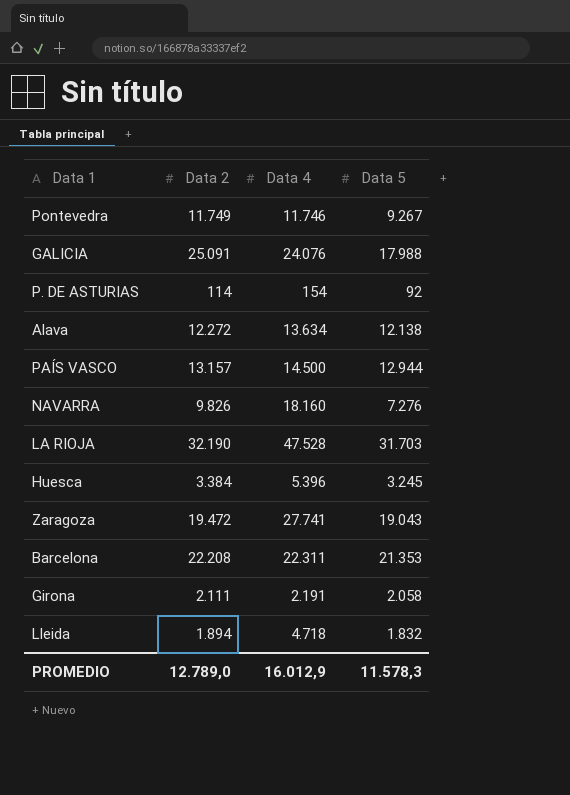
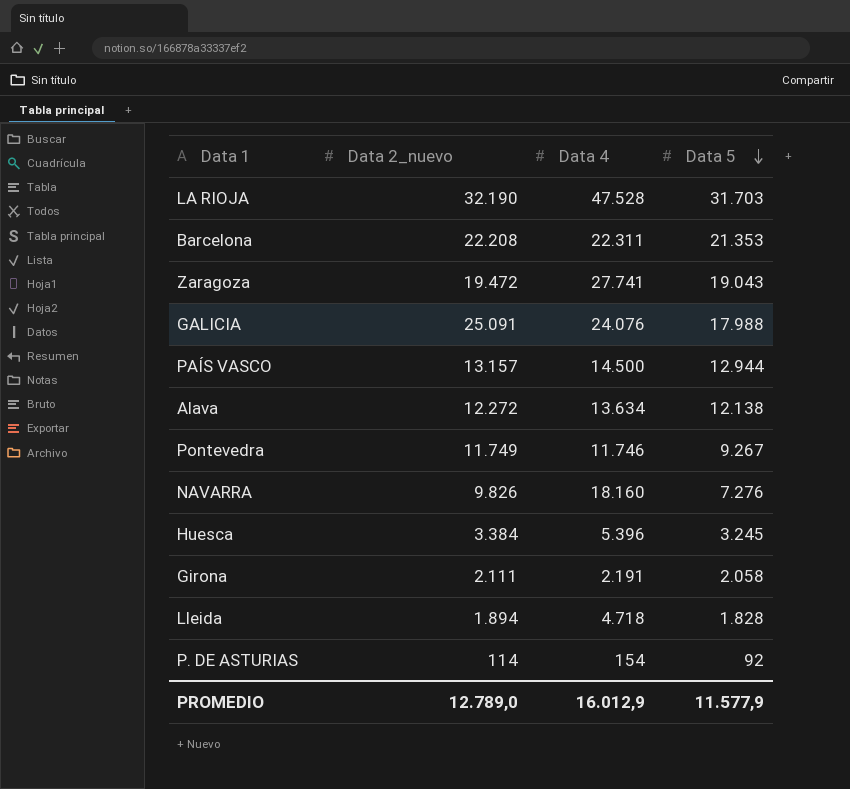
row order: none -> Data 5 descending
column name: Data 2 -> Data 2_nuevo
Lleida | Data 5: 1.832 -> 1.828
PROMEDIO | Data 5: 11.578,3 -> 11.577,9

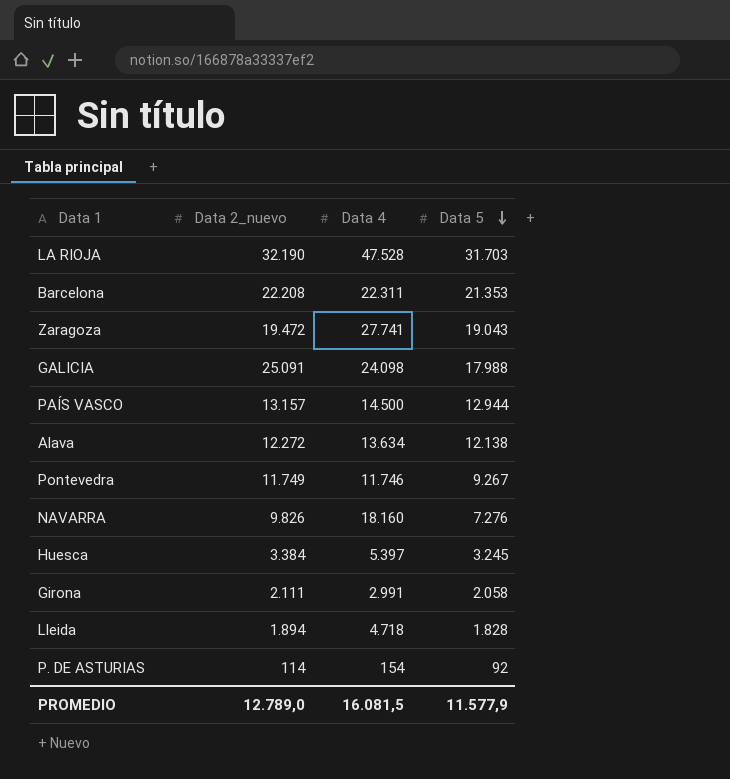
GALICIA | Data 4: 24.076 -> 24.098
Huesca | Data 4: 5.396 -> 5.397
Girona | Data 4: 2.191 -> 2.991
PROMEDIO | Data 4: 16.012,9 -> 16.081,5

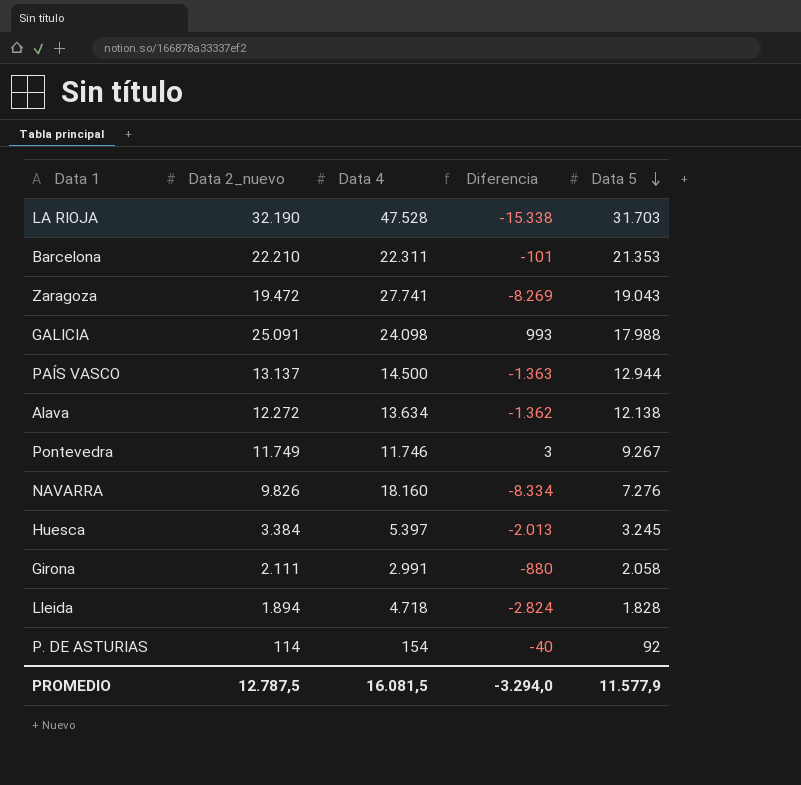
column Diferencia | formula: none -> [Data 2_nuevo] - [Data 4]
Barcelona | Data 2_nuevo: 22.208 -> 22.210
PAÍS VASCO | Data 2_nuevo: 13.157 -> 13.137
PROMEDIO | Data 2_nuevo: 12.789,0 -> 12.787,5

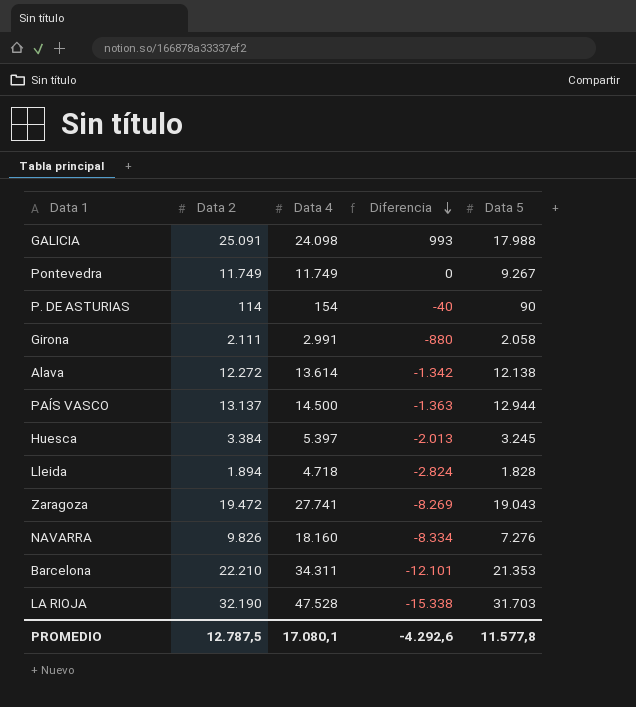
row order: Data 5 descending -> Diferencia descending
column name: Data 2_nuevo -> Data 2
Pontevedra | Data 4: 11.746 -> 11.749
Pontevedra | Diferencia: 3 -> 0
P. DE ASTURIAS | Data 5: 92 -> 90
Alava | Data 4: 13.634 -> 13.614
Alava | Diferencia: -1.362 -> -1.342
Barcelona | Data 4: 22.311 -> 34.311
Barcelona | Diferencia: -101 -> -12.101
PROMEDIO | Data 4: 16.081,5 -> 17.080,1
PROMEDIO | Diferencia: -3.294,0 -> -4.292,6
PROMEDIO | Data 5: 11.577,9 -> 11.577,8

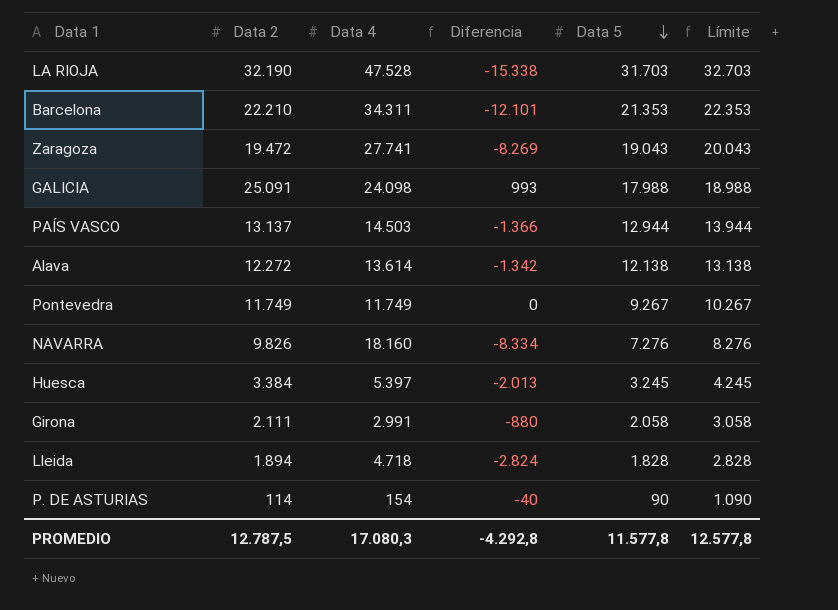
row order: Diferencia descending -> Data 5 descending
column Límite | formula: none -> [Data 5] + 1000
PAÍS VASCO | Data 4: 14.500 -> 14.503
PAÍS VASCO | Diferencia: -1.363 -> -1.366
PROMEDIO | Data 4: 17.080,1 -> 17.080,3
PROMEDIO | Diferencia: -4.292,6 -> -4.292,8

